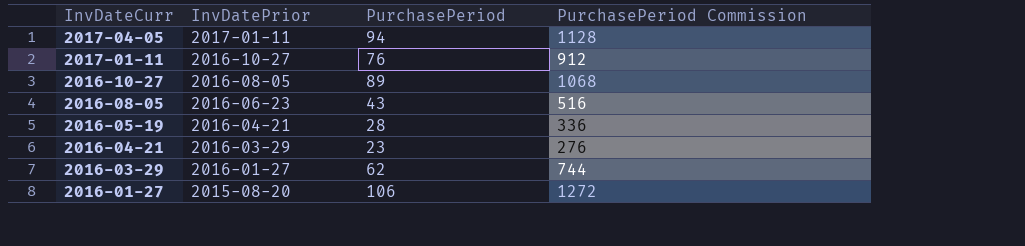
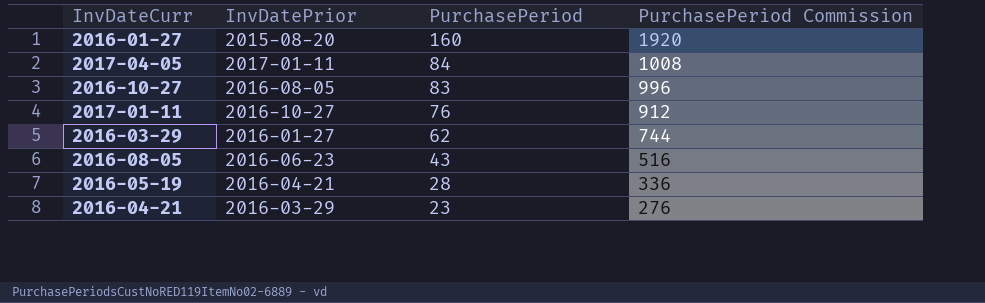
row order: InvDateCurr descending -> PurchasePeriod descending
2016-01-27 | PurchasePeriod: 106 -> 160
2016-01-27 | PurchasePeriod Commission: 1272 -> 1920
2017-04-05 | PurchasePeriod: 94 -> 84
2017-04-05 | PurchasePeriod Commission: 1128 -> 1008
2016-10-27 | PurchasePeriod: 89 -> 83
2016-10-27 | PurchasePeriod Commission: 1068 -> 996

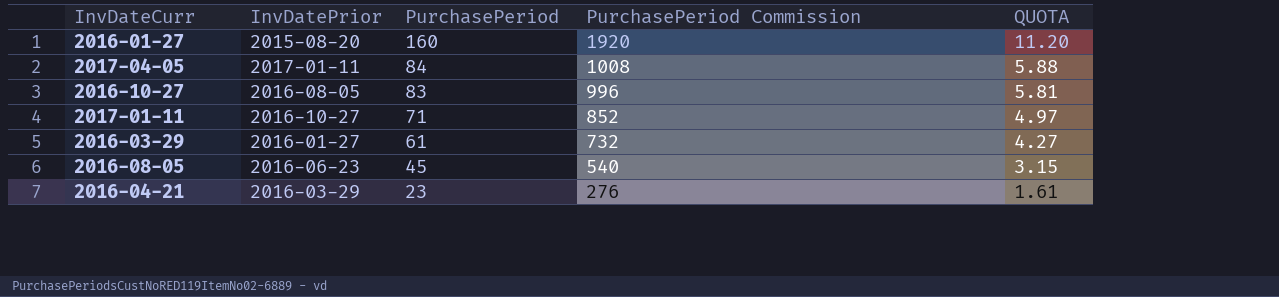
column QUOTA | formula: none -> [PurchasePeriod] * 0.07
row 2016-05-19: 2016-04-21 | 28 | 336 -> none
2017-01-11 | PurchasePeriod: 76 -> 71
2017-01-11 | PurchasePeriod Commission: 912 -> 852
2016-03-29 | PurchasePeriod: 62 -> 61
2016-03-29 | PurchasePeriod Commission: 744 -> 732
2016-08-05 | PurchasePeriod: 43 -> 45
2016-08-05 | PurchasePeriod Commission: 516 -> 540

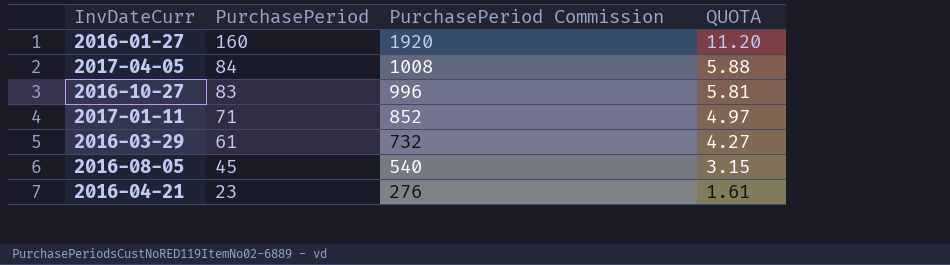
column InvDatePrior | position: 2 -> none

